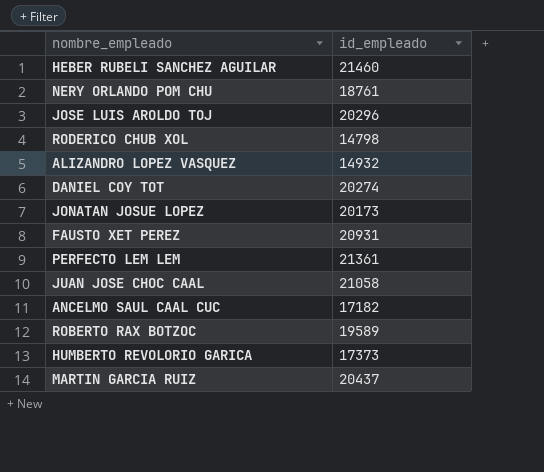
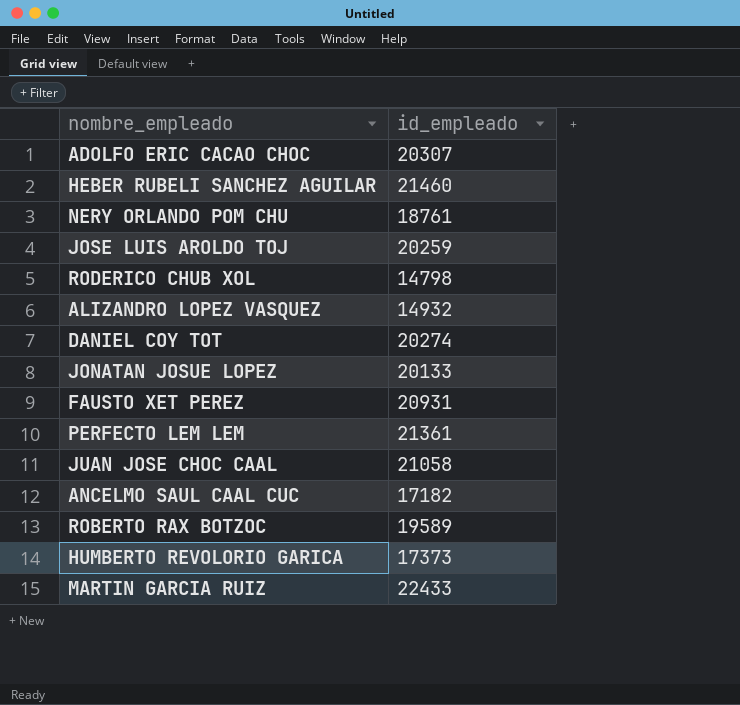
row ADOLFO ERIC CACAO CHOC: none -> 20307
JOSE LUIS AROLDO TOJ | id_empleado: 20296 -> 20259
JONATAN JOSUE LOPEZ | id_empleado: 20173 -> 20133
MARTIN GARCIA RUIZ | id_empleado: 20437 -> 22433

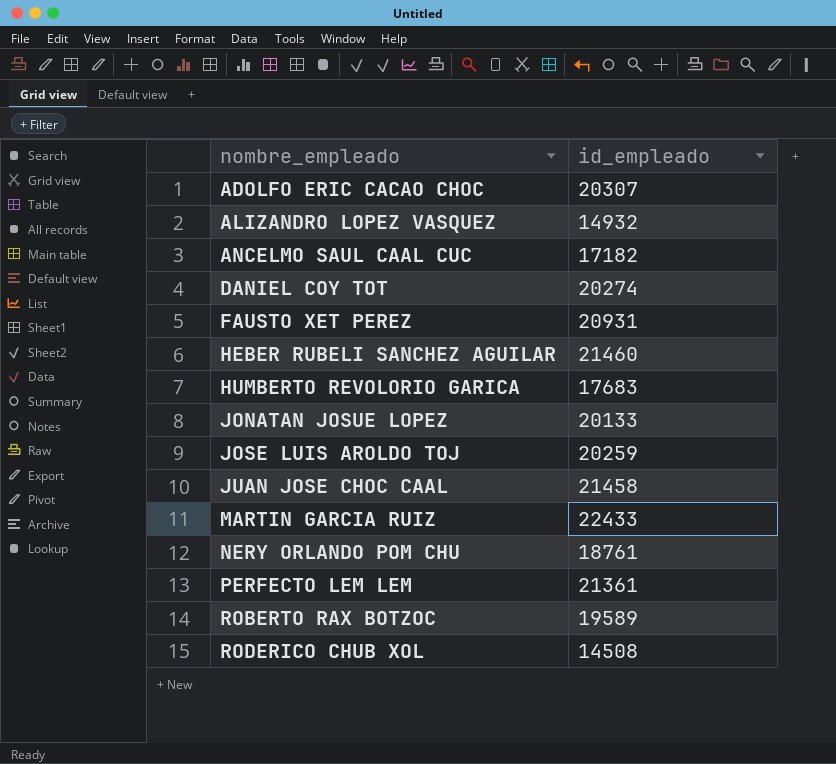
row order: none -> nombre_empleado ascending
HUMBERTO REVOLORIO GARICA | id_empleado: 17373 -> 17683
JUAN JOSE CHOC CAAL | id_empleado: 21058 -> 21458
RODERICO CHUB XOL | id_empleado: 14798 -> 14508

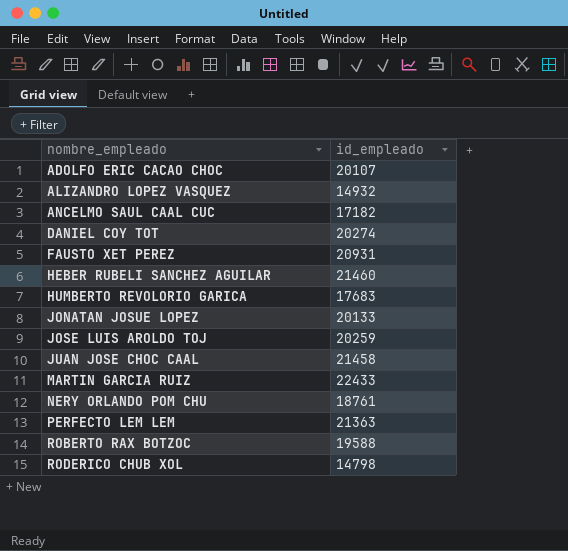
ADOLFO ERIC CACAO CHOC | id_empleado: 20307 -> 20107
PERFECTO LEM LEM | id_empleado: 21361 -> 21363
ROBERTO RAX BOTZOC | id_empleado: 19589 -> 19588
RODERICO CHUB XOL | id_empleado: 14508 -> 14798

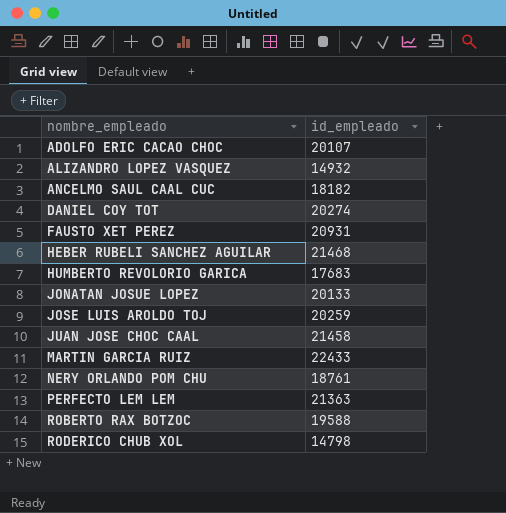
ANCELMO SAUL CAAL CUC | id_empleado: 17182 -> 18182
HEBER RUBELI SANCHEZ AGUILAR | id_empleado: 21460 -> 21468

